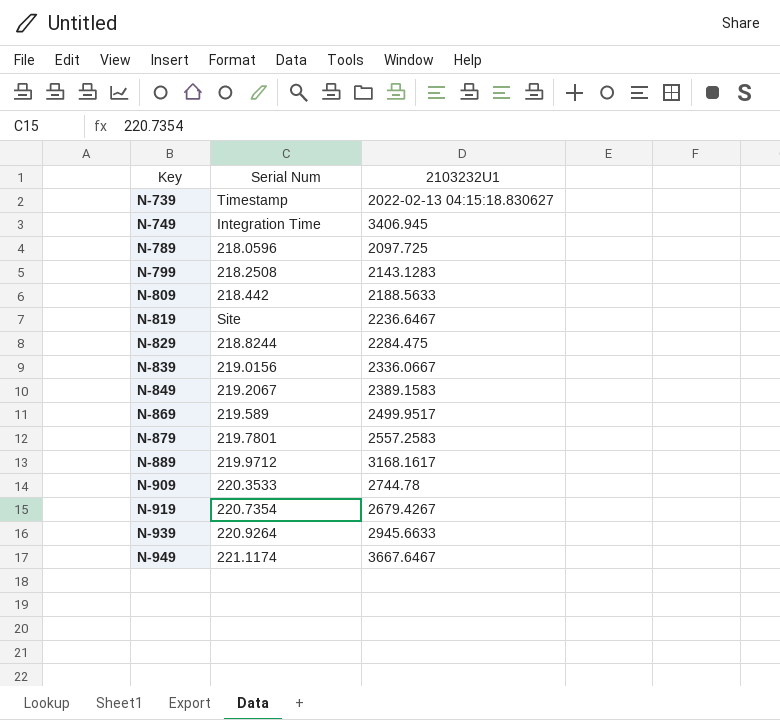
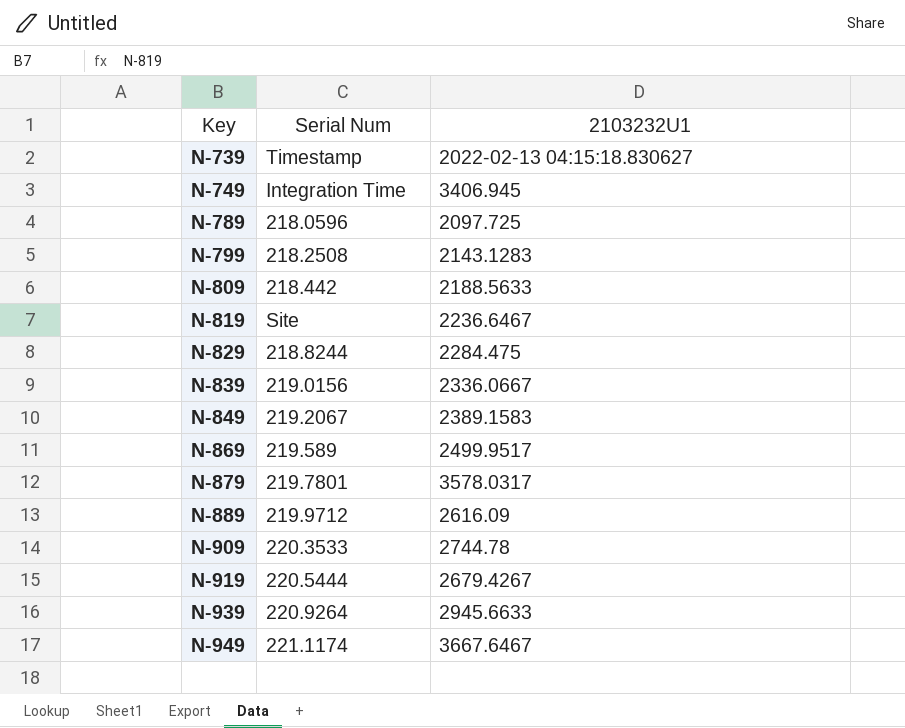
N-879 | 2103232U1: 2557.2583 -> 3578.0317
N-889 | 2103232U1: 3168.1617 -> 2616.09
N-919 | Serial Num: 220.7354 -> 220.5444

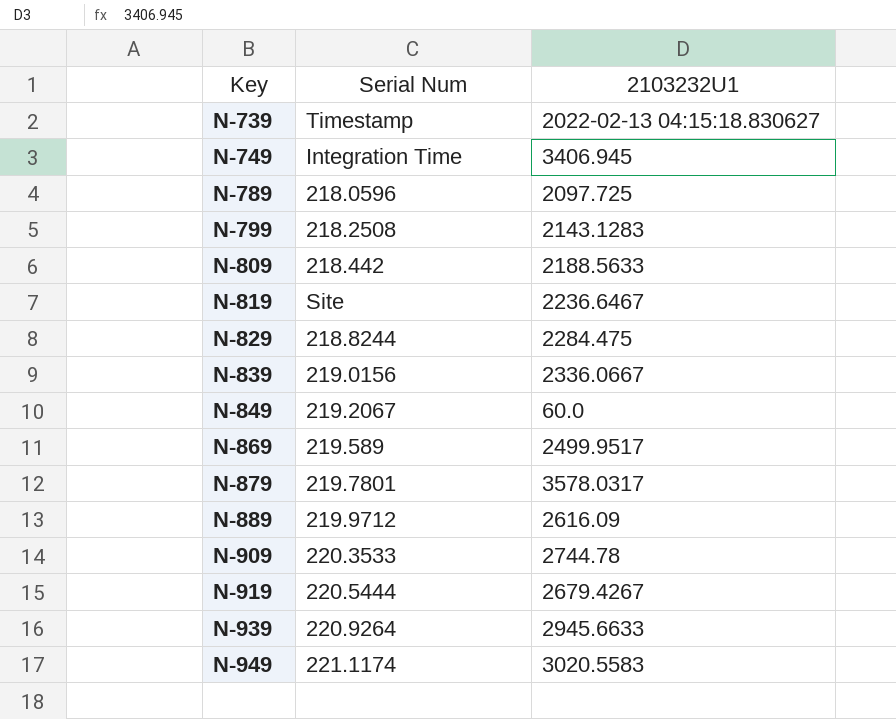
N-849 | 2103232U1: 2389.1583 -> 60.0
N-949 | 2103232U1: 3667.6467 -> 3020.5583

